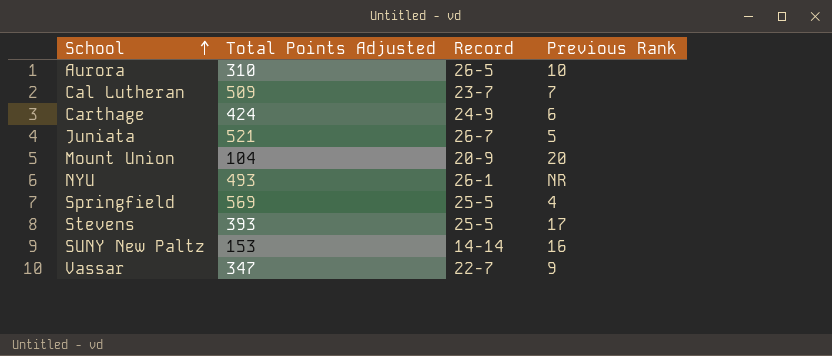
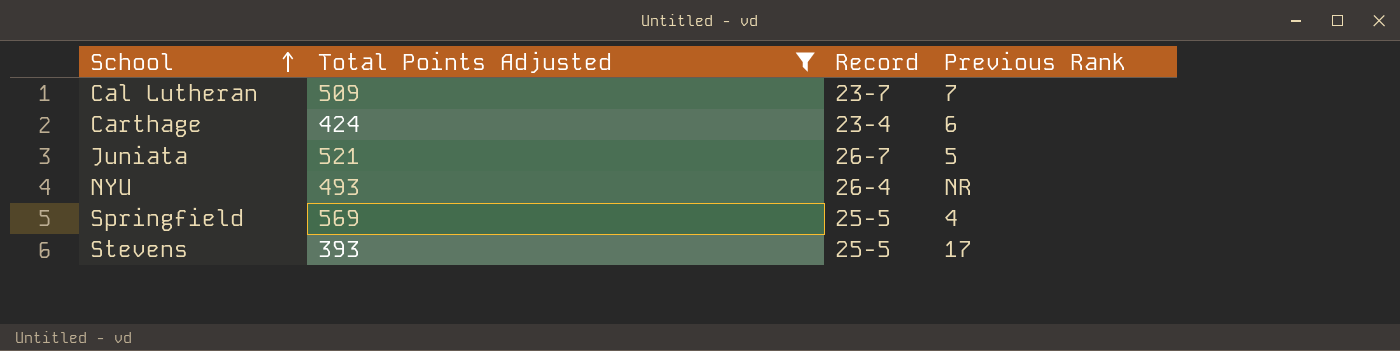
filter: none -> Total Points Adjusted >= 393
Carthage | Record: 24-9 -> 23-4
NYU | Record: 26-1 -> 26-4

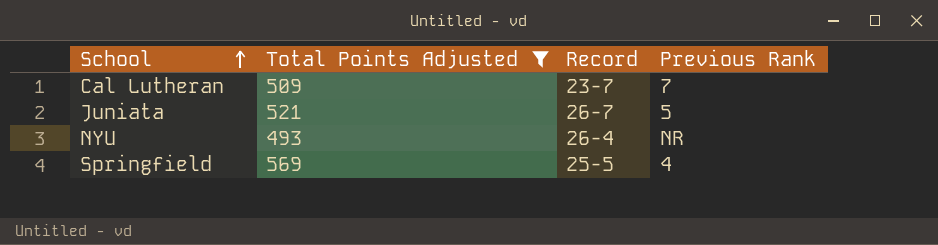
row Carthage: 424 | 23-4 | 6 -> none
row Stevens: 393 | 25-5 | 17 -> none

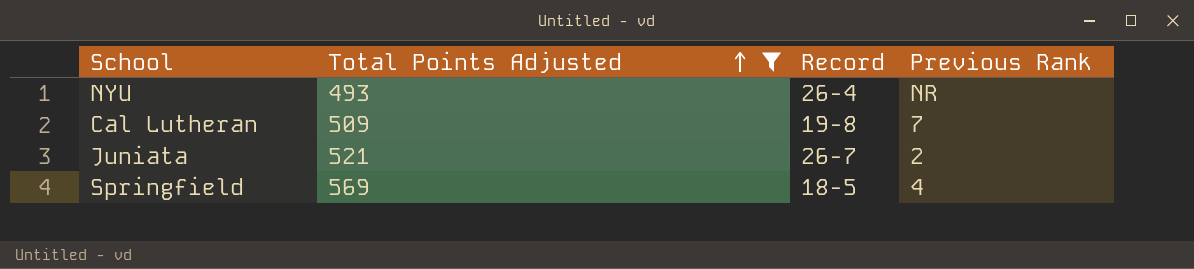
row order: School ascending -> Total Points Adjusted ascending
Cal Lutheran | Record: 23-7 -> 19-8
Juniata | Previous Rank: 5 -> 2
Springfield | Record: 25-5 -> 18-5

